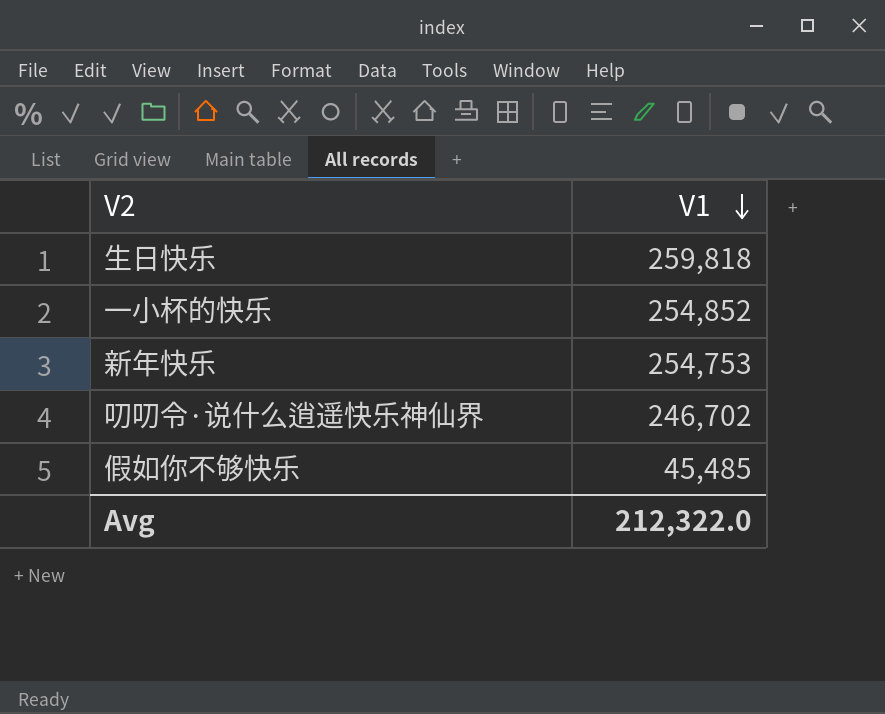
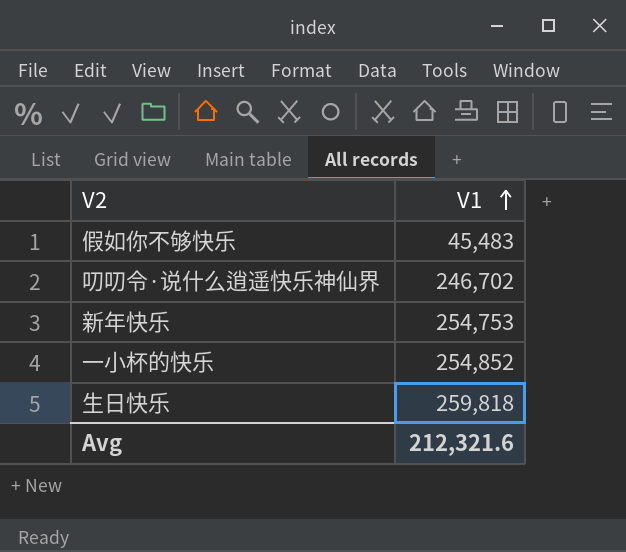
row order: V1 descending -> V1 ascending
假如你不够快乐 | V1: 45,485 -> 45,483
Avg | V1: 212,322.0 -> 212,321.6

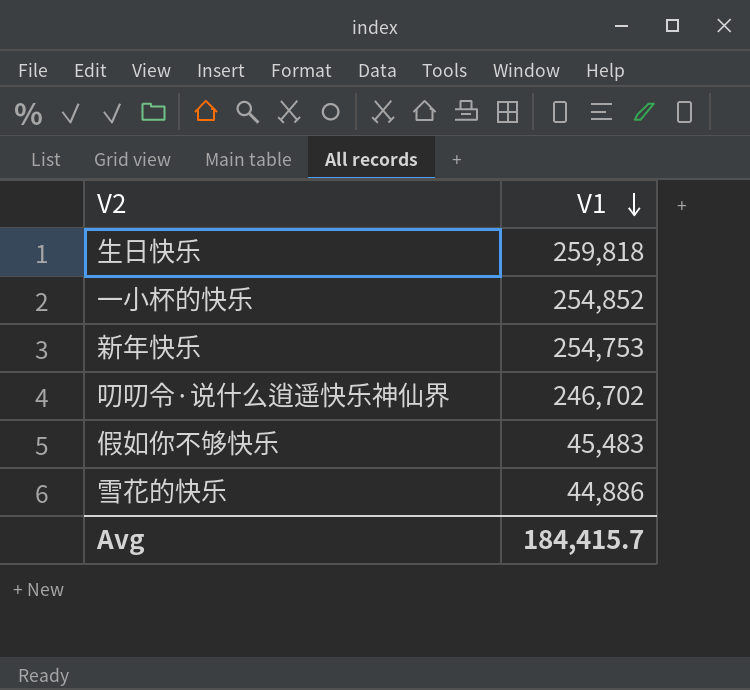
row order: V1 ascending -> V1 descending
row 雪花的快乐: none -> 44,886
Avg | V1: 212,321.6 -> 184,415.7

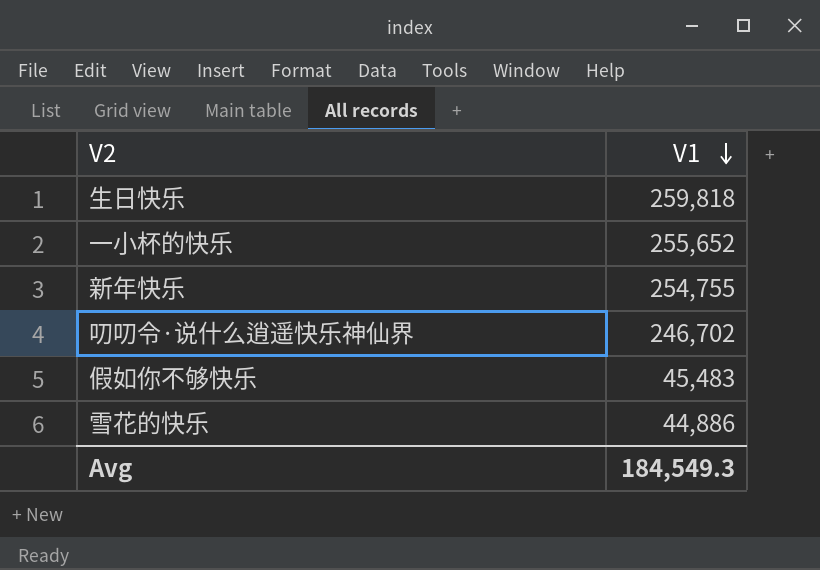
一小杯的快乐 | V1: 254,852 -> 255,652
新年快乐 | V1: 254,753 -> 254,755
Avg | V1: 184,415.7 -> 184,549.3

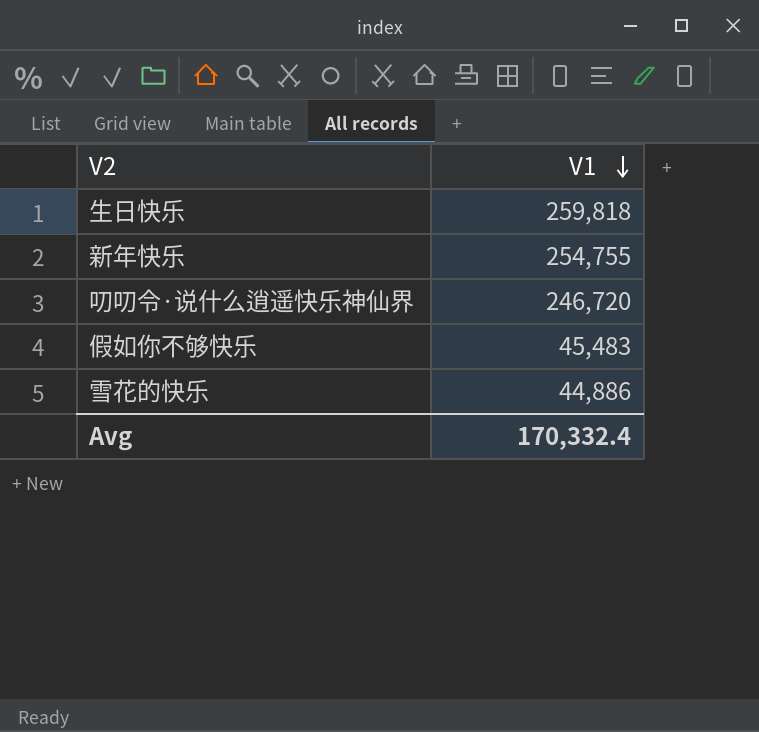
row 一小杯的快乐: 255,652 -> none
叨叨令·说什么逍遥快乐神仙界 | V1: 246,702 -> 246,720
Avg | V1: 184,549.3 -> 170,332.4

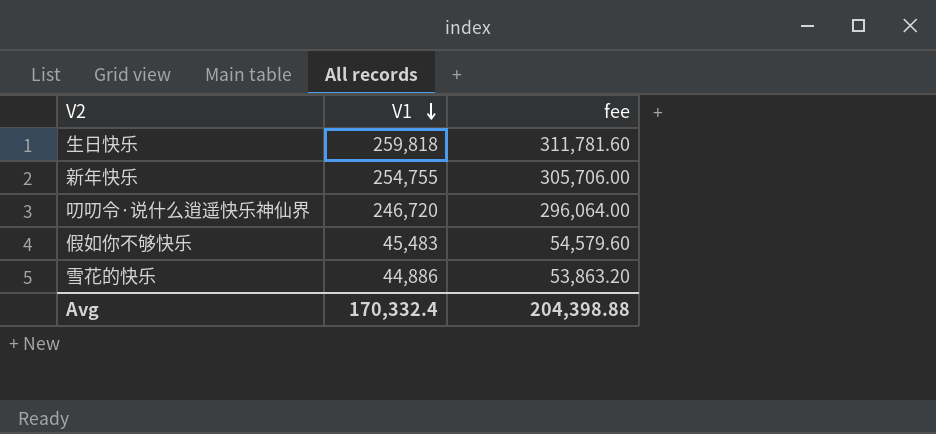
column fee | formula: none -> [V1] * 1.2

